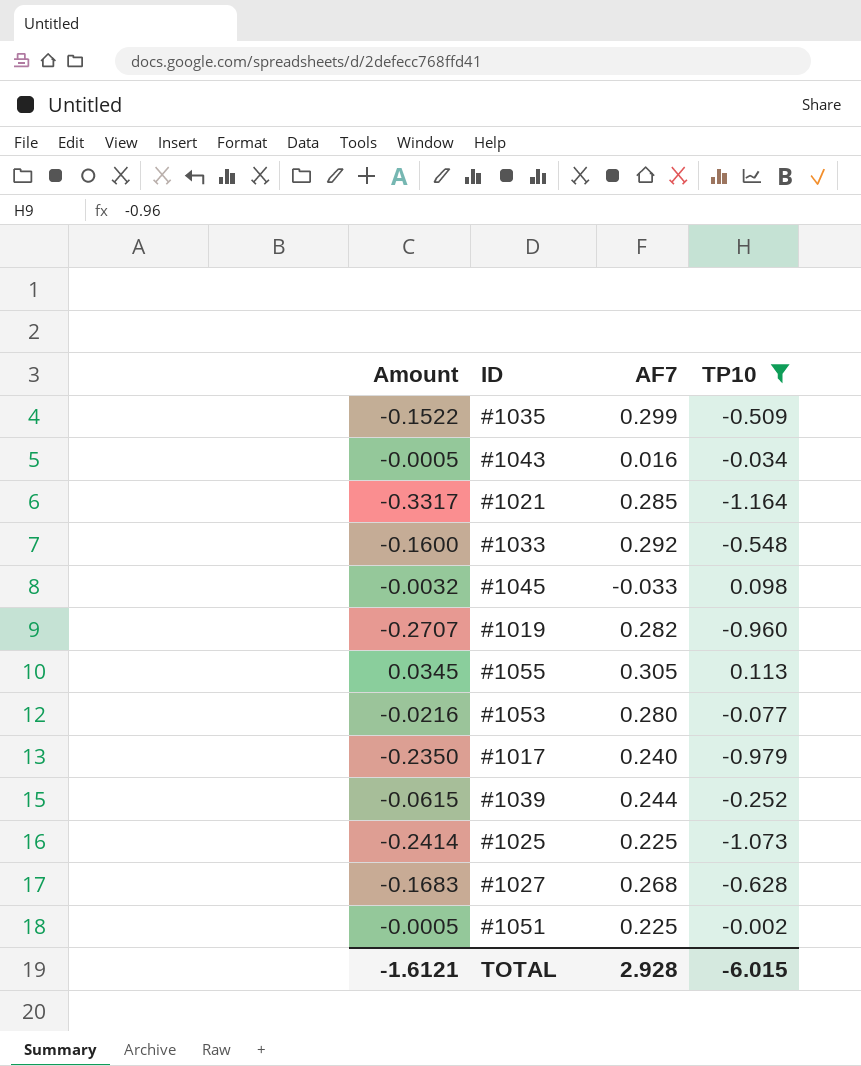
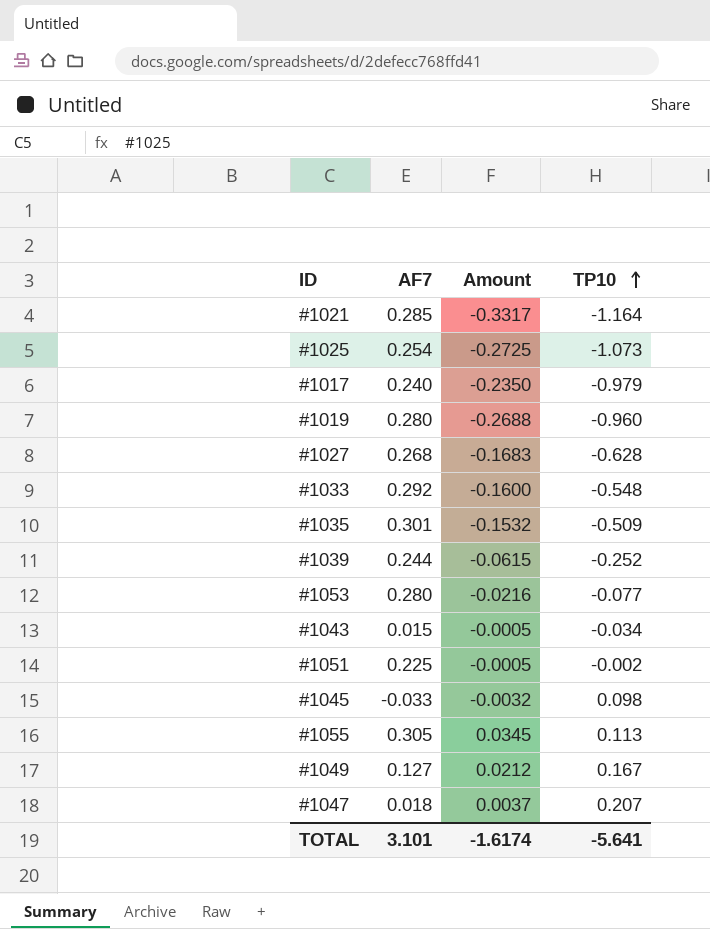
filter: TP10 <= 0.113 -> none
row order: none -> TP10 ascending
column Amount | position: 1 -> 3
#1025 | AF7: 0.225 -> 0.254
#1025 | Amount: -0.2414 -> -0.2725
#1019 | AF7: 0.282 -> 0.280
#1019 | Amount: -0.2707 -> -0.2688
#1035 | AF7: 0.299 -> 0.301
#1035 | Amount: -0.1522 -> -0.1532
#1043 | AF7: 0.016 -> 0.015
TOTAL | AF7: 2.928 -> 3.101
TOTAL | Amount: -1.6121 -> -1.6174
TOTAL | TP10: -6.015 -> -5.641

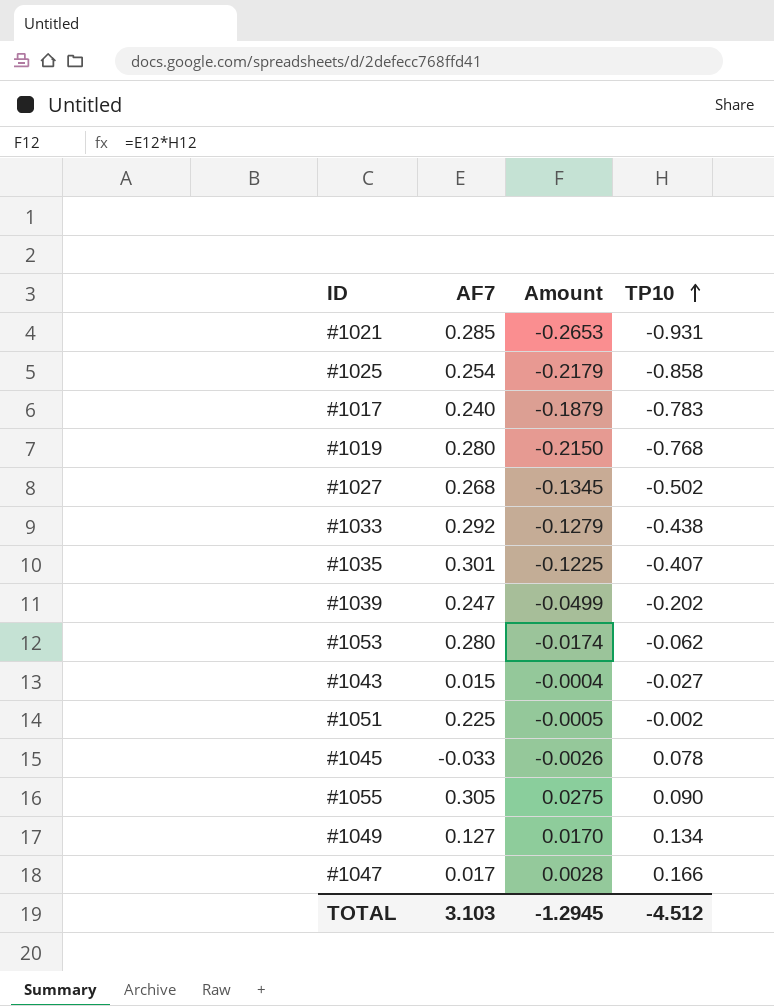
#1021 | Amount: -0.3317 -> -0.2653
#1021 | TP10: -1.164 -> -0.931
#1025 | Amount: -0.2725 -> -0.2179
#1025 | TP10: -1.073 -> -0.858
#1017 | Amount: -0.2350 -> -0.1879
#1017 | TP10: -0.979 -> -0.783
#1019 | Amount: -0.2688 -> -0.2150
#1019 | TP10: -0.960 -> -0.768
#1027 | Amount: -0.1683 -> -0.1345
#1027 | TP10: -0.628 -> -0.502
#1033 | Amount: -0.1600 -> -0.1279
#1033 | TP10: -0.548 -> -0.438
#1035 | Amount: -0.1532 -> -0.1225
#1035 | TP10: -0.509 -> -0.407
#1039 | AF7: 0.244 -> 0.247
#1039 | Amount: -0.0615 -> -0.0499
#1039 | TP10: -0.252 -> -0.202
#1053 | Amount: -0.0216 -> -0.0174
#1053 | TP10: -0.077 -> -0.062
#1043 | Amount: -0.0005 -> -0.0004
#1043 | TP10: -0.034 -> -0.027
#1045 | Amount: -0.0032 -> -0.0026
#1045 | TP10: 0.098 -> 0.078
#1055 | Amount: 0.0345 -> 0.0275
#1055 | TP10: 0.113 -> 0.090
#1049 | Amount: 0.0212 -> 0.0170
#1049 | TP10: 0.167 -> 0.134
#1047 | AF7: 0.018 -> 0.017
#1047 | Amount: 0.0037 -> 0.0028
#1047 | TP10: 0.207 -> 0.166
TOTAL | AF7: 3.101 -> 3.103
TOTAL | Amount: -1.6174 -> -1.2945
TOTAL | TP10: -5.641 -> -4.512

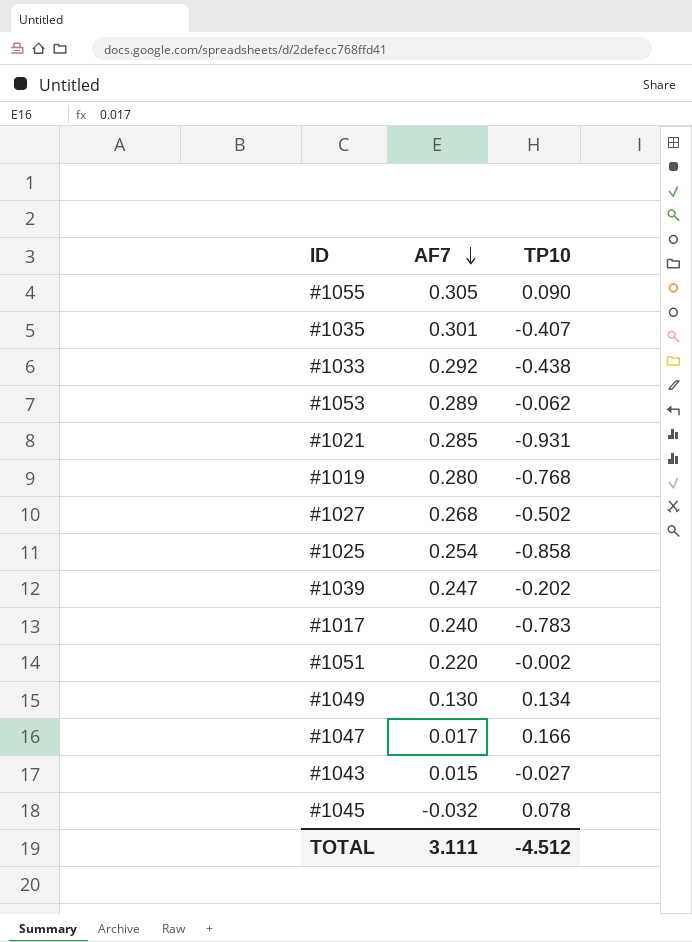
row order: TP10 ascending -> AF7 descending
column Amount | formula: [AF7] * [TP10] -> none
#1053 | AF7: 0.280 -> 0.289
#1051 | AF7: 0.225 -> 0.220
#1049 | AF7: 0.127 -> 0.130
#1045 | AF7: -0.033 -> -0.032
TOTAL | AF7: 3.103 -> 3.111

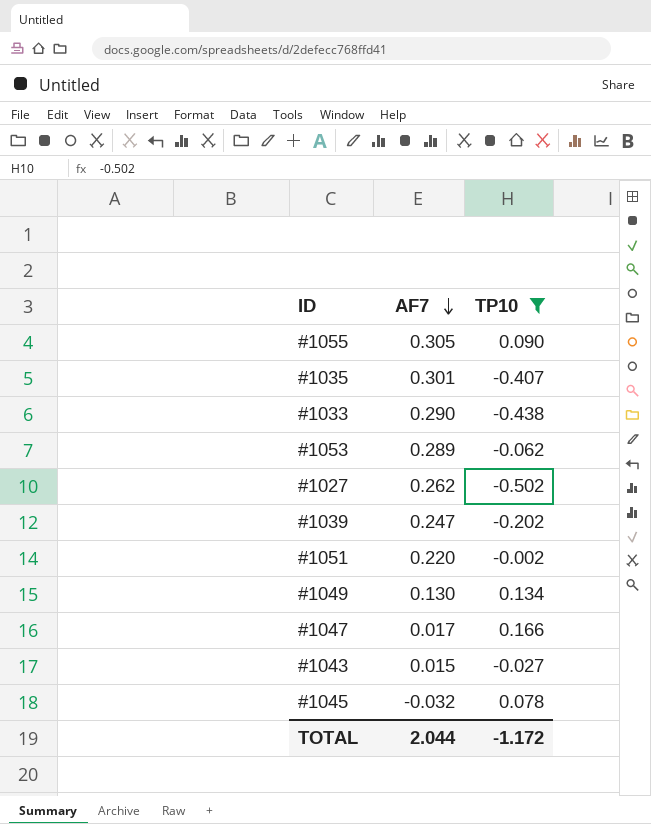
filter: none -> TP10 >= -0.502
#1033 | AF7: 0.292 -> 0.290
#1027 | AF7: 0.268 -> 0.262
TOTAL | AF7: 3.111 -> 2.044
TOTAL | TP10: -4.512 -> -1.172

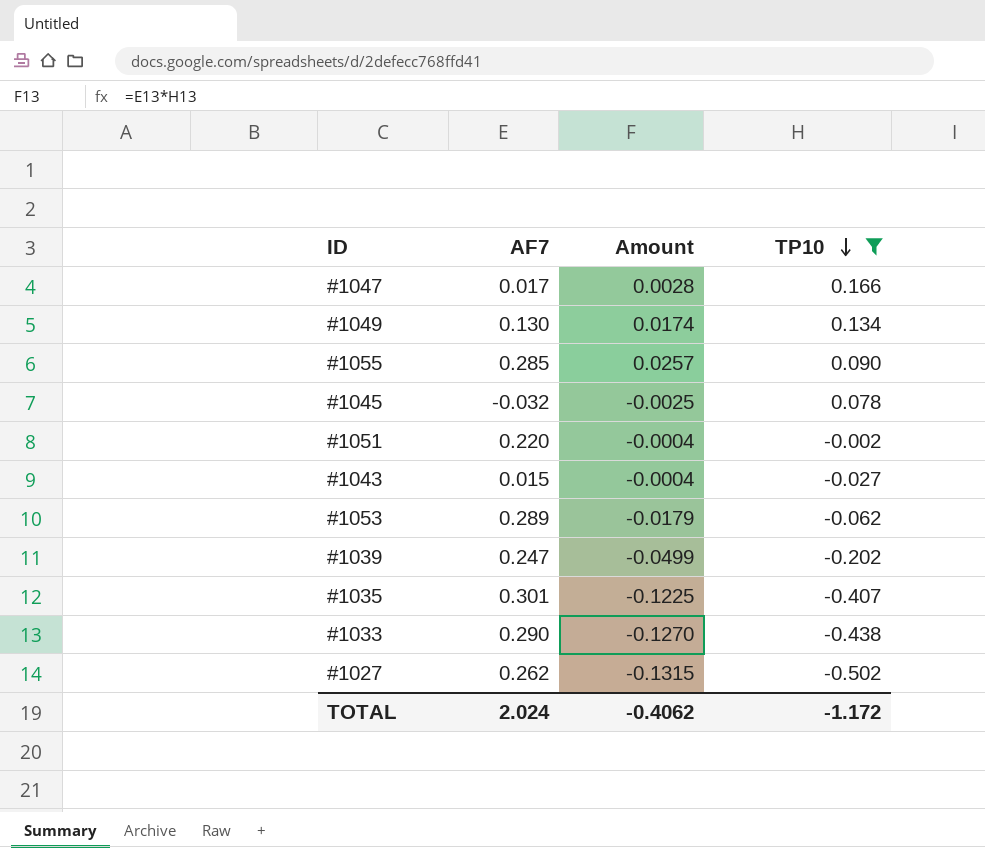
row order: AF7 descending -> TP10 descending
column Amount | formula: none -> [AF7] * [TP10]
#1055 | AF7: 0.305 -> 0.285
TOTAL | AF7: 2.044 -> 2.024

